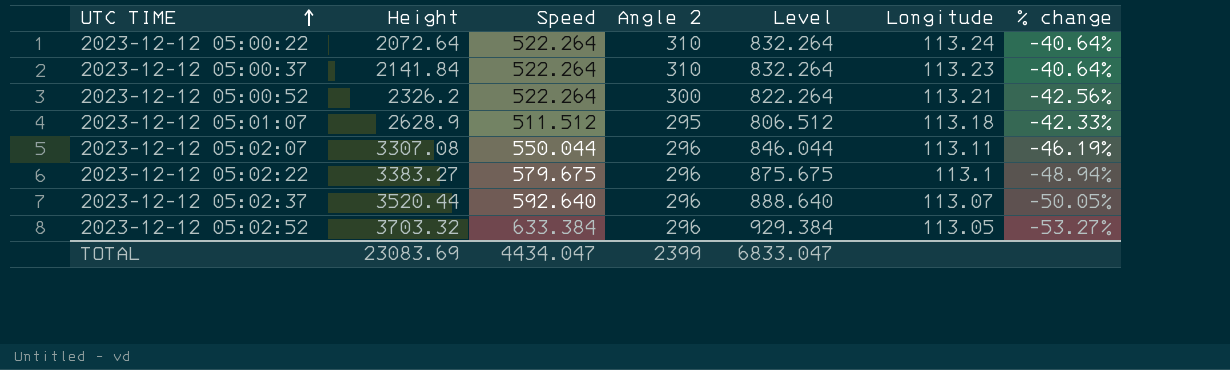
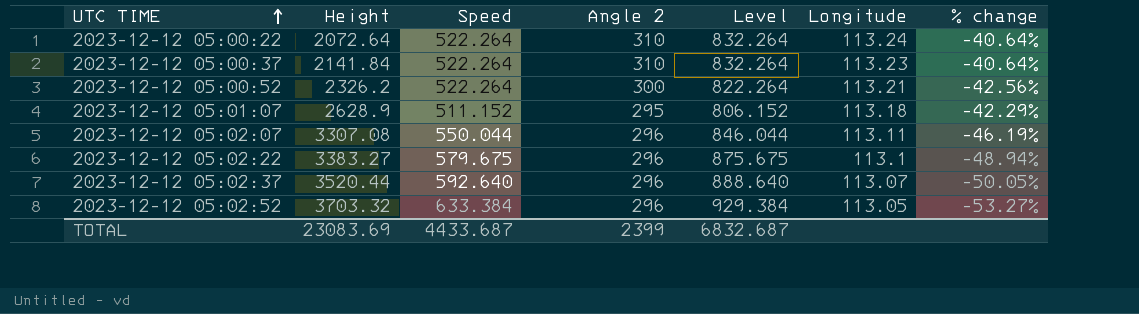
2023-12-12 05:01:07 | Speed: 511.512 -> 511.152
2023-12-12 05:01:07 | Level: 806.512 -> 806.152
2023-12-12 05:01:07 | % change: -42.33% -> -42.29%
TOTAL | Speed: 4434.047 -> 4433.687
TOTAL | Level: 6833.047 -> 6832.687

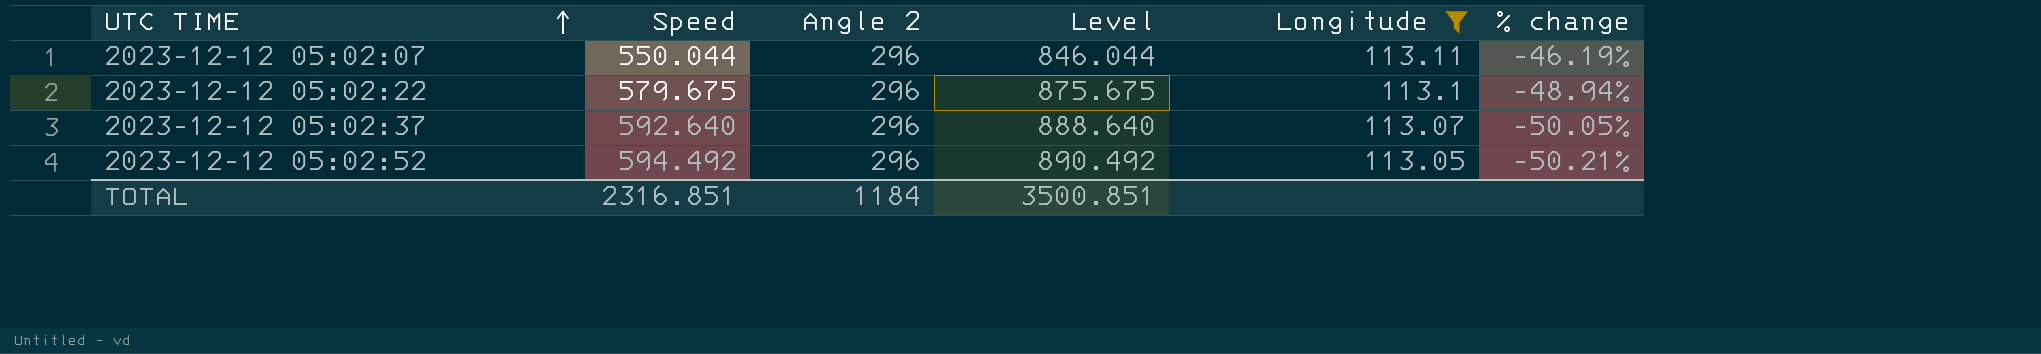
filter: none -> Longitude <= 113.11
column Height | position: 2 -> none
2023-12-12 05:02:52 | Speed: 633.384 -> 594.492
2023-12-12 05:02:52 | Level: 929.384 -> 890.492
2023-12-12 05:02:52 | % change: -53.27% -> -50.21%
TOTAL | Speed: 4433.687 -> 2316.851
TOTAL | Angle 2: 2399 -> 1184
TOTAL | Level: 6832.687 -> 3500.851

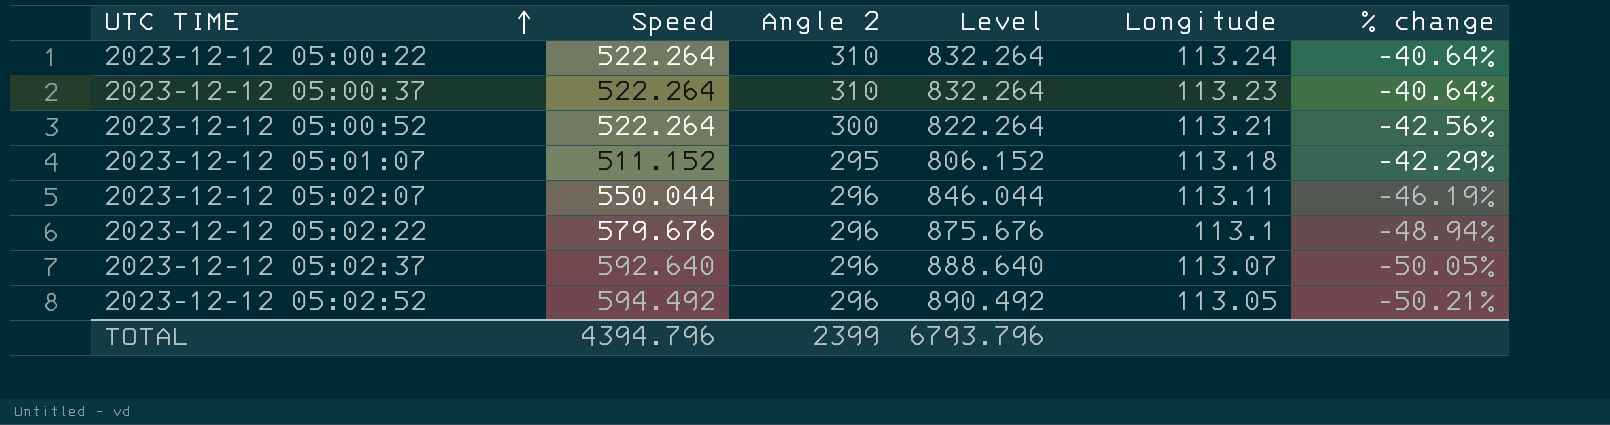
filter: Longitude <= 113.11 -> none
2023-12-12 05:02:22 | Speed: 579.675 -> 579.676
2023-12-12 05:02:22 | Level: 875.675 -> 875.676
TOTAL | Speed: 2316.851 -> 4394.796
TOTAL | Angle 2: 1184 -> 2399
TOTAL | Level: 3500.851 -> 6793.796

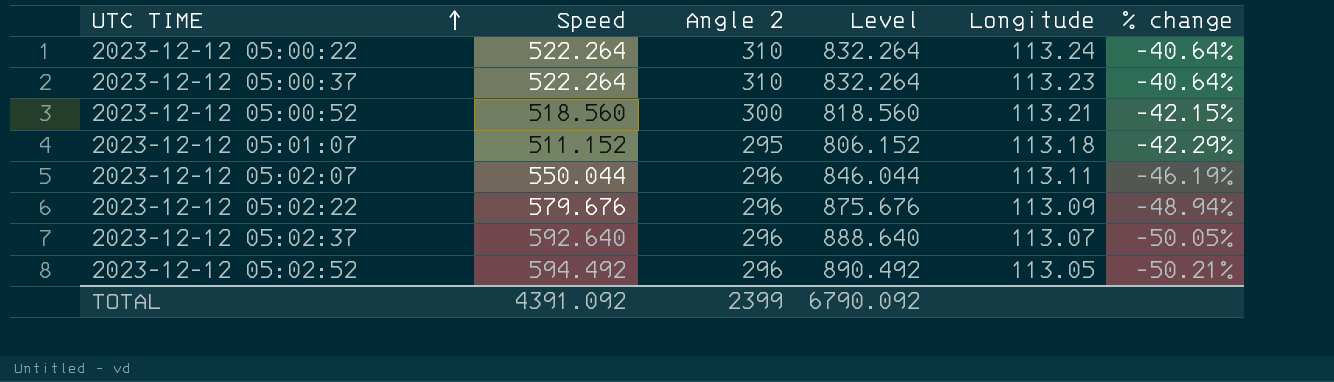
2023-12-12 05:00:52 | Speed: 522.264 -> 518.560
2023-12-12 05:00:52 | Level: 822.264 -> 818.560
2023-12-12 05:00:52 | % change: -42.56% -> -42.15%
2023-12-12 05:02:22 | Longitude: 113.1 -> 113.09
TOTAL | Speed: 4394.796 -> 4391.092
TOTAL | Level: 6793.796 -> 6790.092

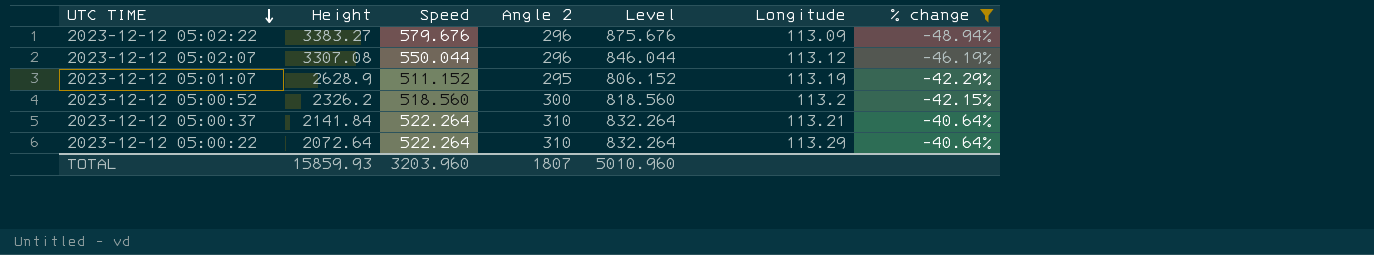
filter: none -> % change >= -48.94%
row order: UTC TIME ascending -> UTC TIME descending
column Height | position: none -> 2
2023-12-12 05:02:07 | Longitude: 113.11 -> 113.12
2023-12-12 05:01:07 | Longitude: 113.18 -> 113.19
2023-12-12 05:00:52 | Longitude: 113.21 -> 113.2
2023-12-12 05:00:37 | Longitude: 113.23 -> 113.21
2023-12-12 05:00:22 | Longitude: 113.24 -> 113.29
TOTAL | Speed: 4391.092 -> 3203.960
TOTAL | Angle 2: 2399 -> 1807
TOTAL | Level: 6790.092 -> 5010.960

